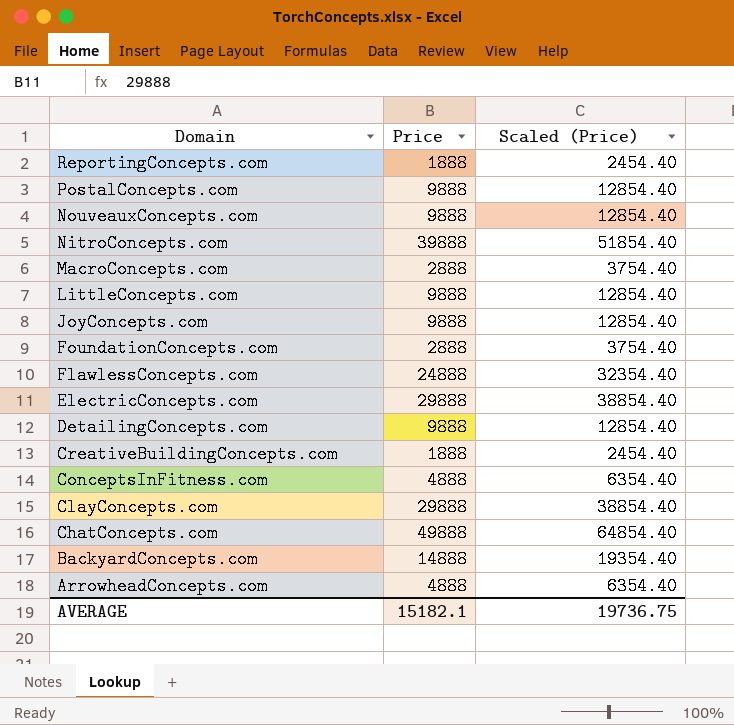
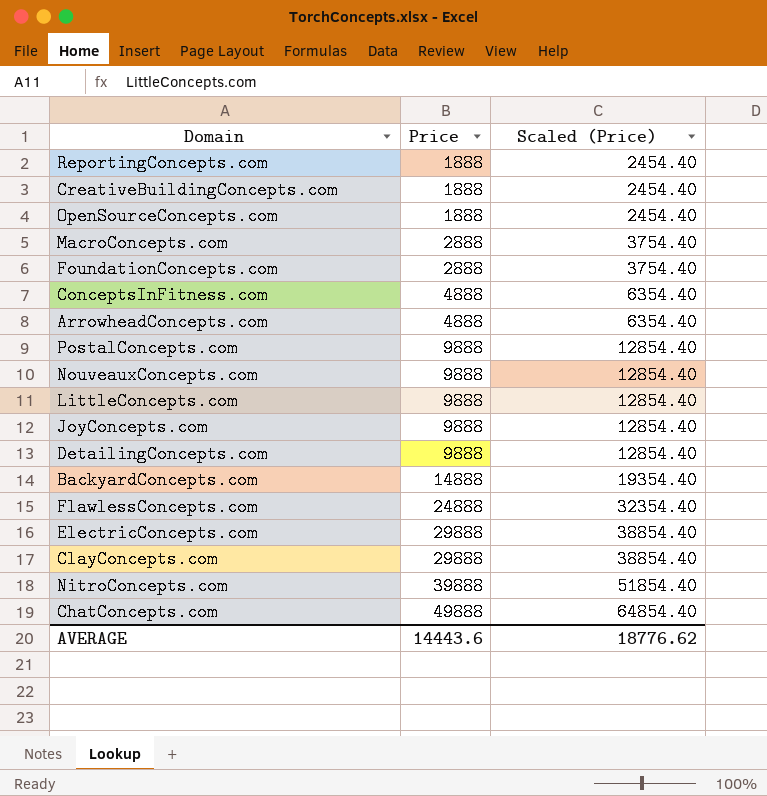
row order: Domain descending -> Price ascending
row OpenSourceConcepts.com: none -> 1888 | 2454.40
AVERAGE | Price: 15182.1 -> 14443.6
AVERAGE | Scaled (Price): 19736.75 -> 18776.62

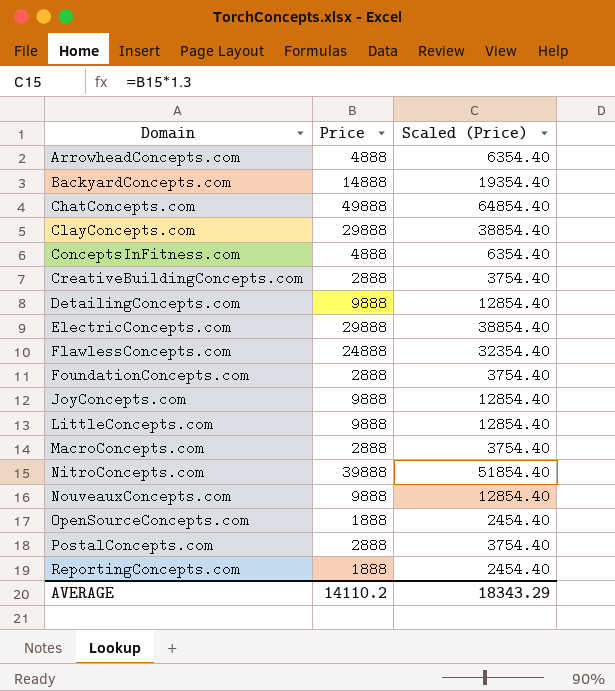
row order: Price ascending -> Domain ascending
CreativeBuildingConcepts.com | Price: 1888 -> 2888
CreativeBuildingConcepts.com | Scaled (Price): 2454.40 -> 3754.40
PostalConcepts.com | Price: 9888 -> 2888
PostalConcepts.com | Scaled (Price): 12854.40 -> 3754.40
AVERAGE | Price: 14443.6 -> 14110.2
AVERAGE | Scaled (Price): 18776.62 -> 18343.29

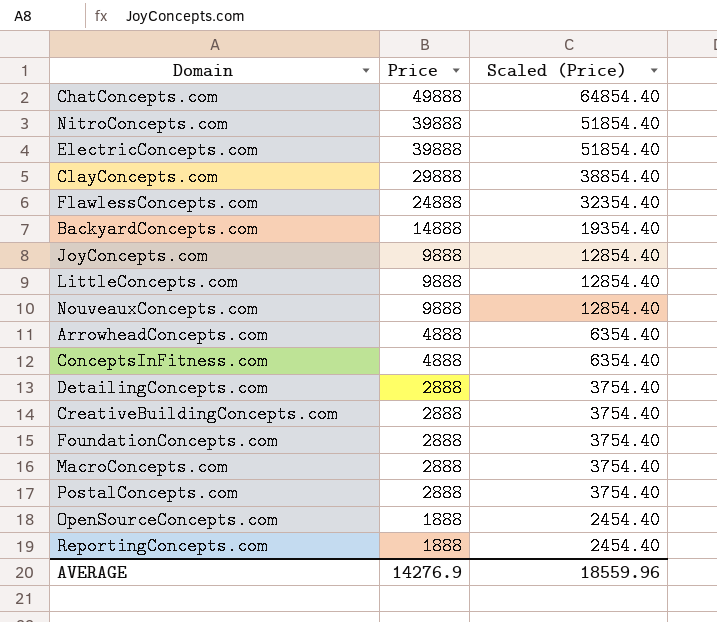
row order: Domain ascending -> Price descending
ElectricConcepts.com | Price: 29888 -> 39888
ElectricConcepts.com | Scaled (Price): 38854.40 -> 51854.40
DetailingConcepts.com | Price: 9888 -> 2888
DetailingConcepts.com | Scaled (Price): 12854.40 -> 3754.40
AVERAGE | Price: 14110.2 -> 14276.9
AVERAGE | Scaled (Price): 18343.29 -> 18559.96

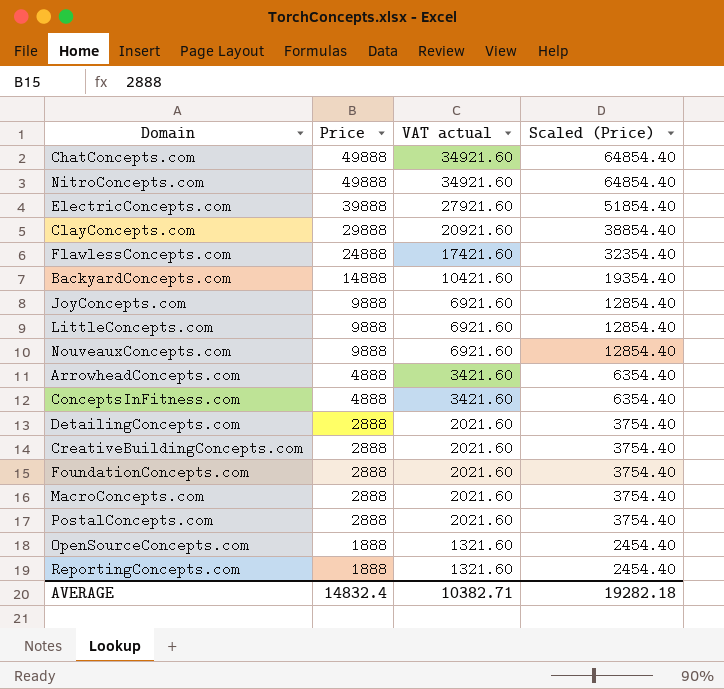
column VAT actual | formula: none -> [Price] * 0.7
NitroConcepts.com | Price: 39888 -> 49888
NitroConcepts.com | Scaled (Price): 51854.40 -> 64854.40
AVERAGE | Price: 14276.9 -> 14832.4
AVERAGE | Scaled (Price): 18559.96 -> 19282.18

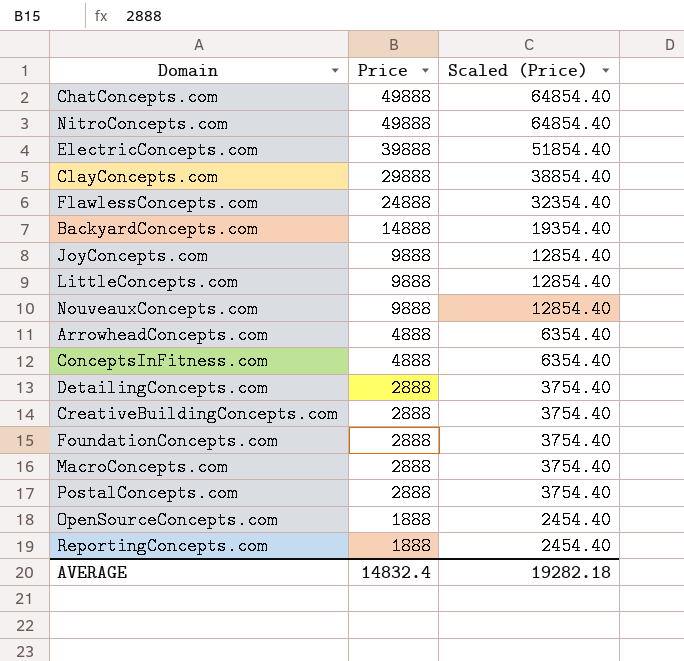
column VAT actual | formula: [Price] * 0.7 -> none

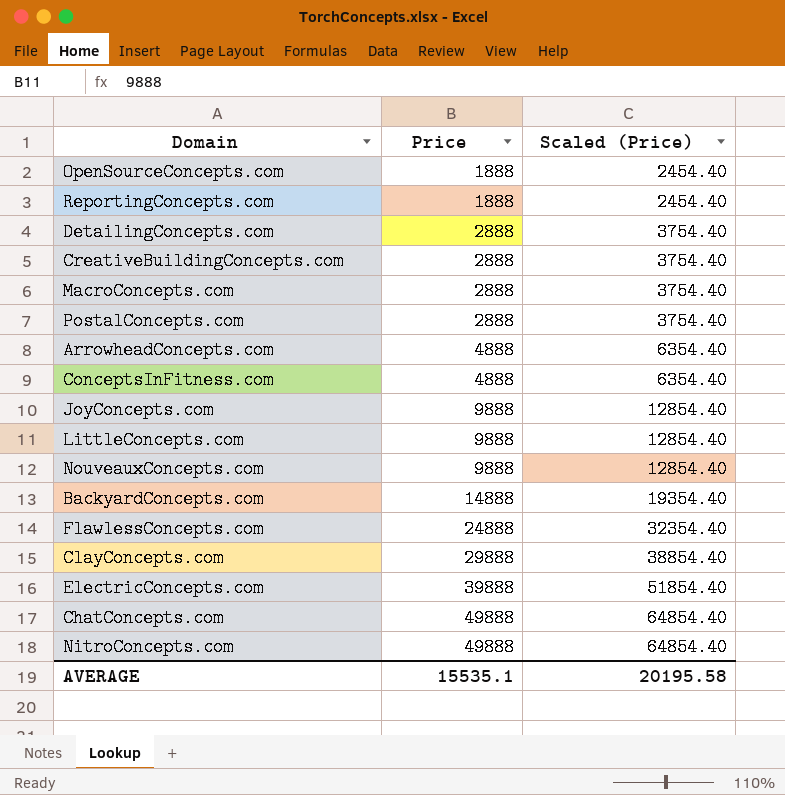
row order: Price descending -> Price ascending
row FoundationConcepts.com: 2888 | 3754.40 -> none
AVERAGE | Price: 14832.4 -> 15535.1
AVERAGE | Scaled (Price): 19282.18 -> 20195.58

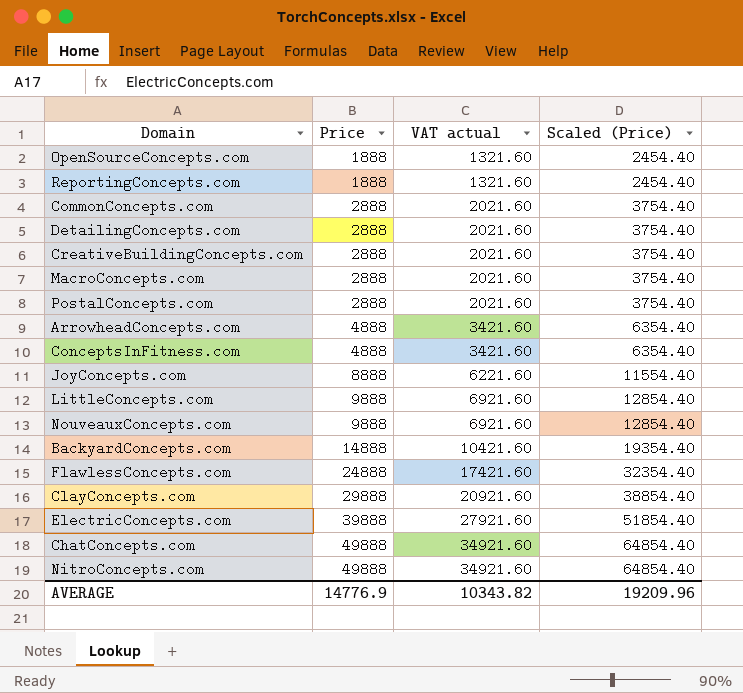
column VAT actual | formula: none -> [Price] * 0.7
row CommonConcepts.com: none -> 2888 | 2021.60 | 3754.40
JoyConcepts.com | Price: 9888 -> 8888
JoyConcepts.com | Scaled (Price): 12854.40 -> 11554.40
AVERAGE | Price: 15535.1 -> 14776.9
AVERAGE | Scaled (Price): 20195.58 -> 19209.96

